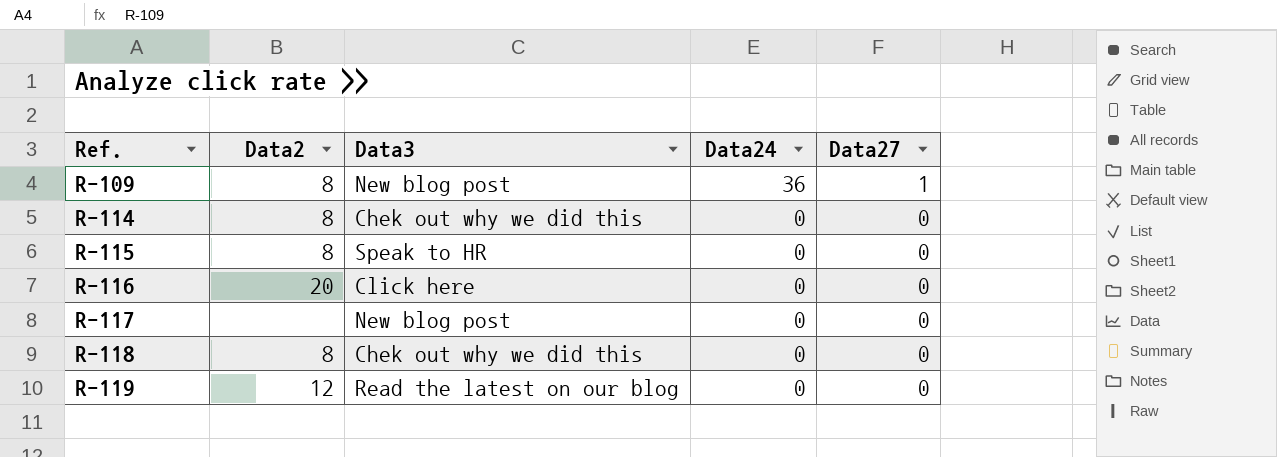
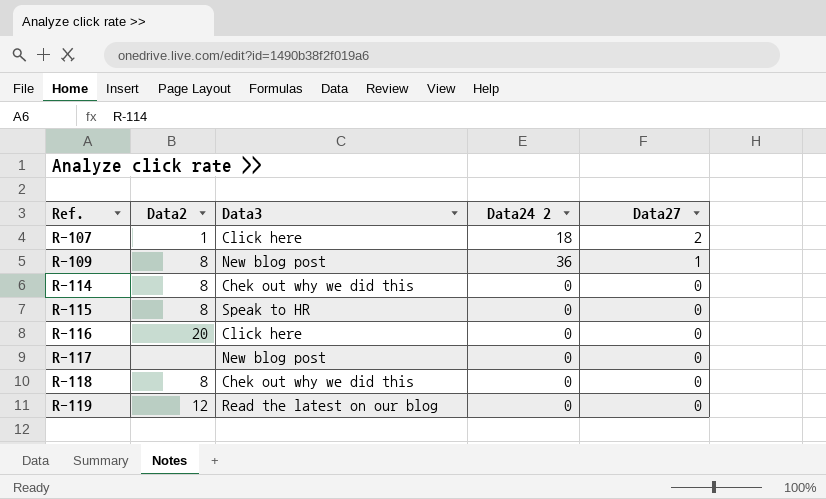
column name: Data24 -> Data24 2
row R-107: none -> 1 | Click here | 18 | 2

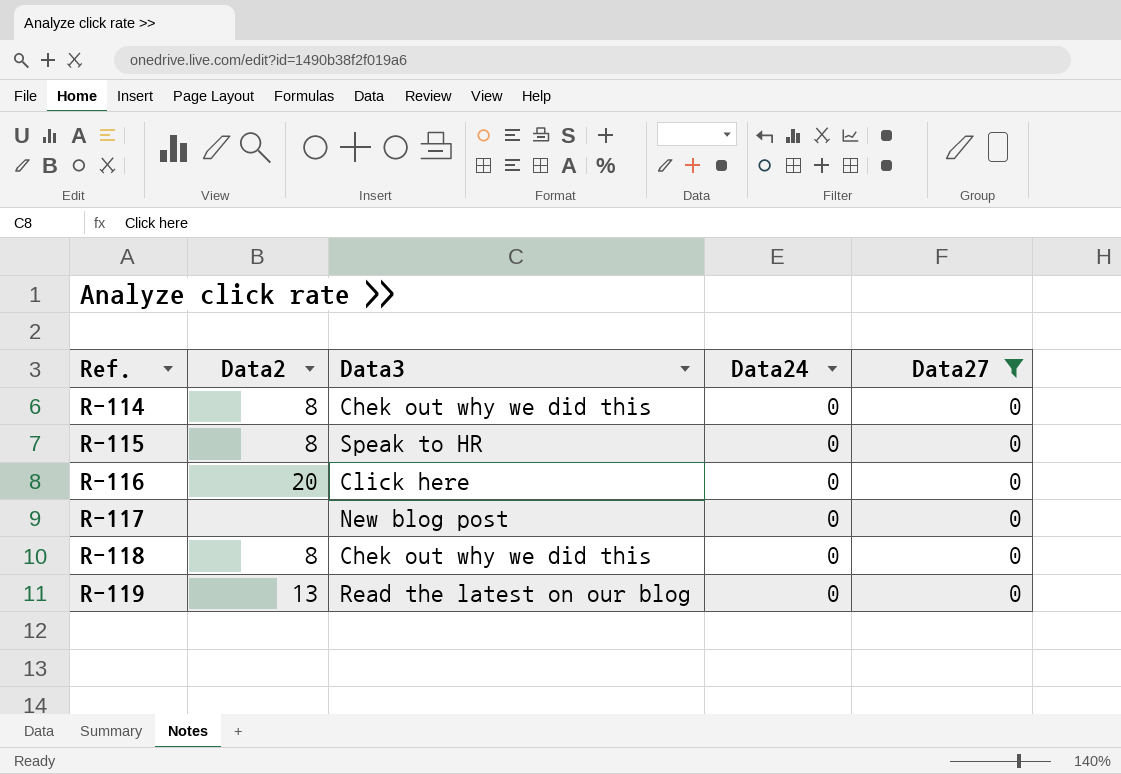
filter: none -> Data27 = 0
column name: Data24 2 -> Data24
R-119 | Data2: 12 -> 13

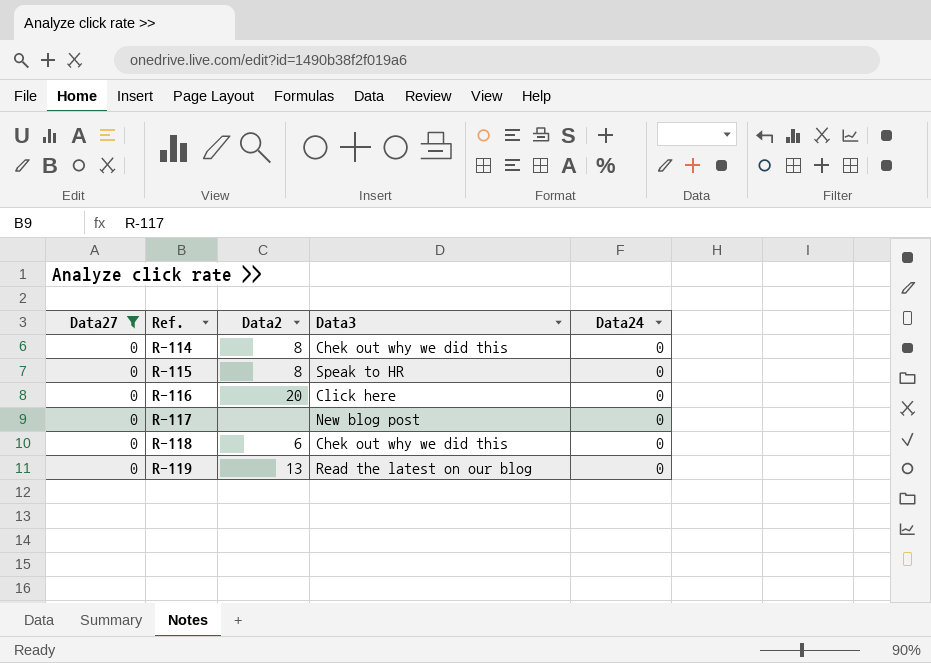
column Data27 | position: 5 -> 1
R-118 | Data2: 8 -> 6

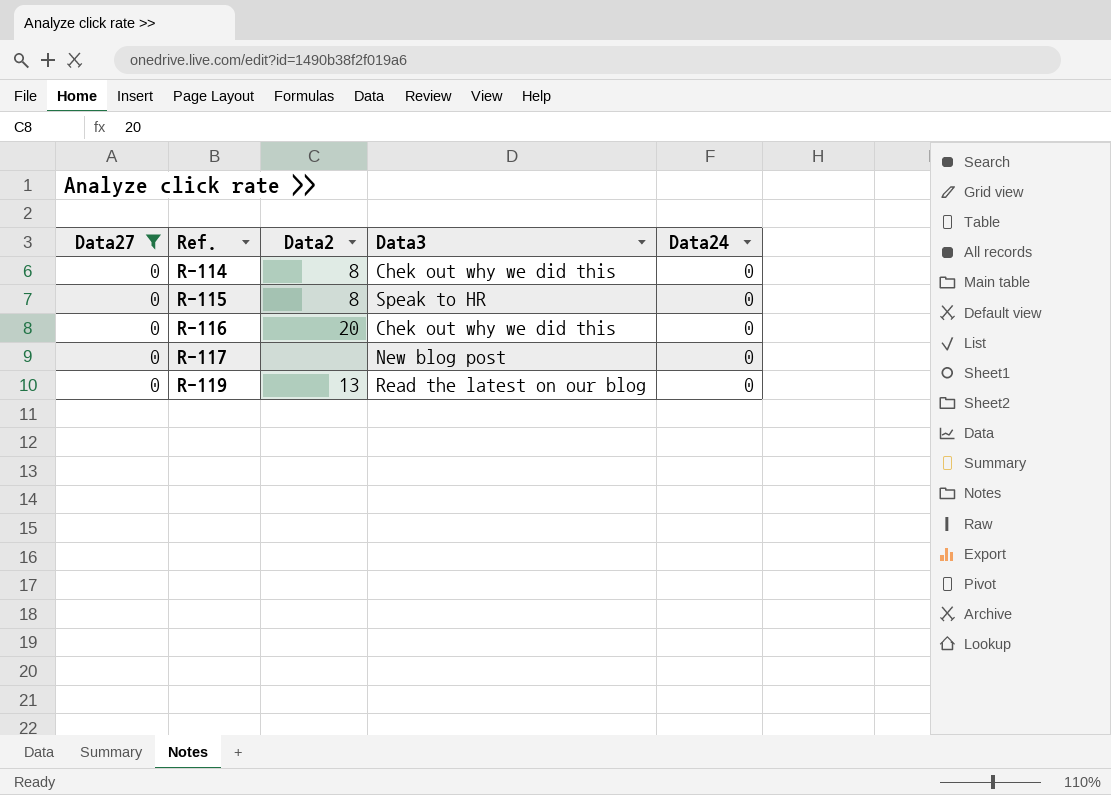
row R-118: 0 | 6 | Chek out why we did this | 0 -> none
R-116 | Data3: Click here -> Chek out why we did this

